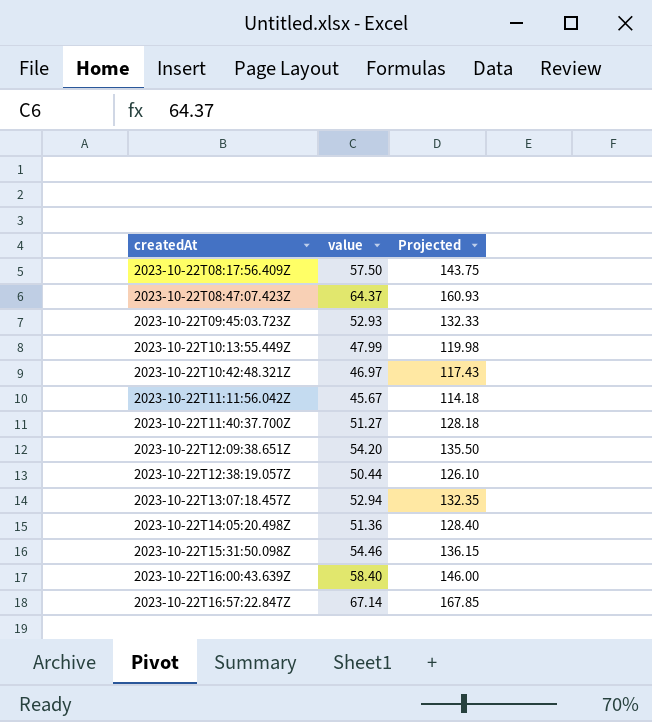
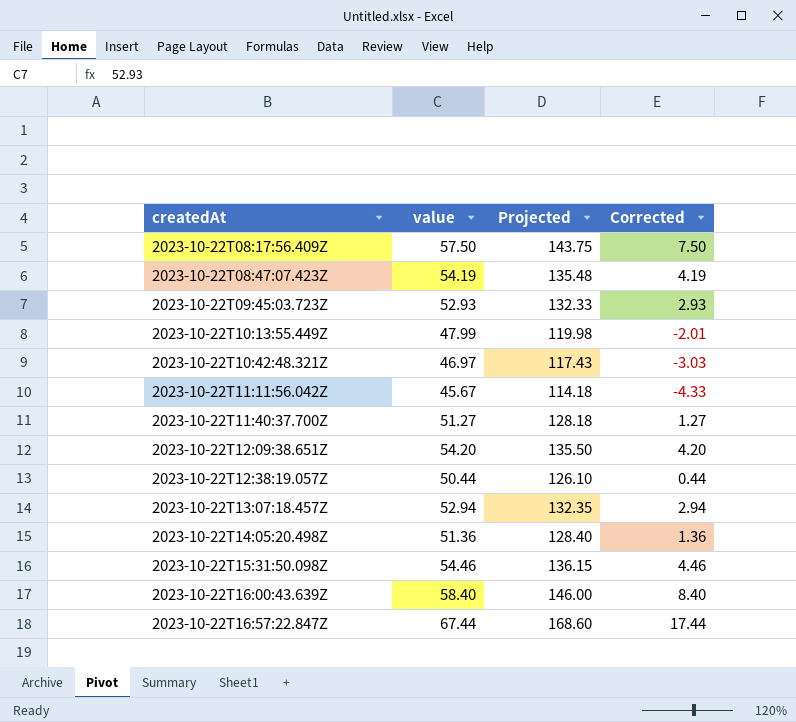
column Corrected | formula: none -> [value] - 50
2023-10-22T08:47:07.423Z | value: 64.37 -> 54.19
2023-10-22T08:47:07.423Z | Projected: 160.93 -> 135.48
2023-10-22T16:57:22.847Z | value: 67.14 -> 67.44
2023-10-22T16:57:22.847Z | Projected: 167.85 -> 168.60

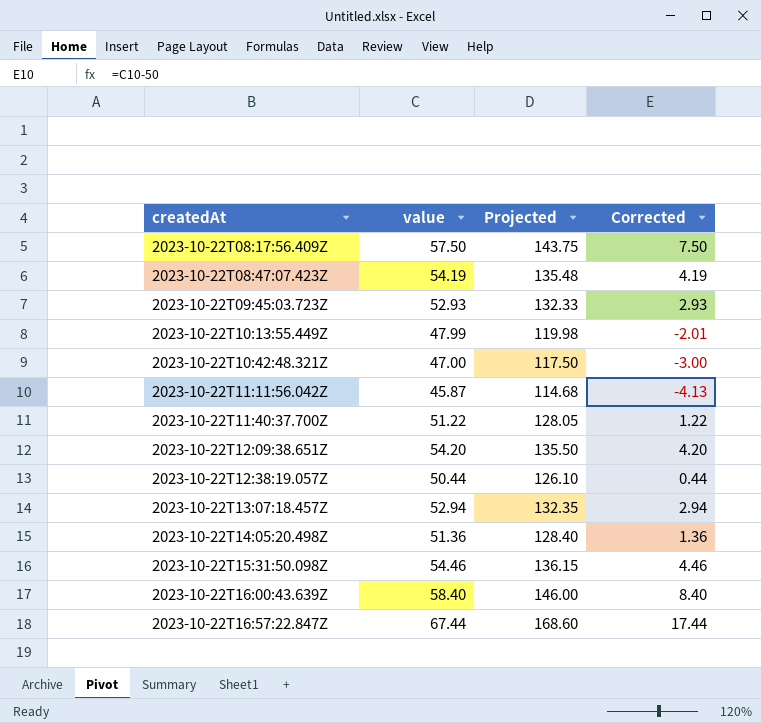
2023-10-22T10:42:48.321Z | value: 46.97 -> 47.00
2023-10-22T10:42:48.321Z | Projected: 117.43 -> 117.50
2023-10-22T10:42:48.321Z | Corrected: -3.03 -> -3.00
2023-10-22T11:11:56.042Z | value: 45.67 -> 45.87
2023-10-22T11:11:56.042Z | Projected: 114.18 -> 114.68
2023-10-22T11:11:56.042Z | Corrected: -4.33 -> -4.13
2023-10-22T11:40:37.700Z | value: 51.27 -> 51.22
2023-10-22T11:40:37.700Z | Projected: 128.18 -> 128.05
2023-10-22T11:40:37.700Z | Corrected: 1.27 -> 1.22

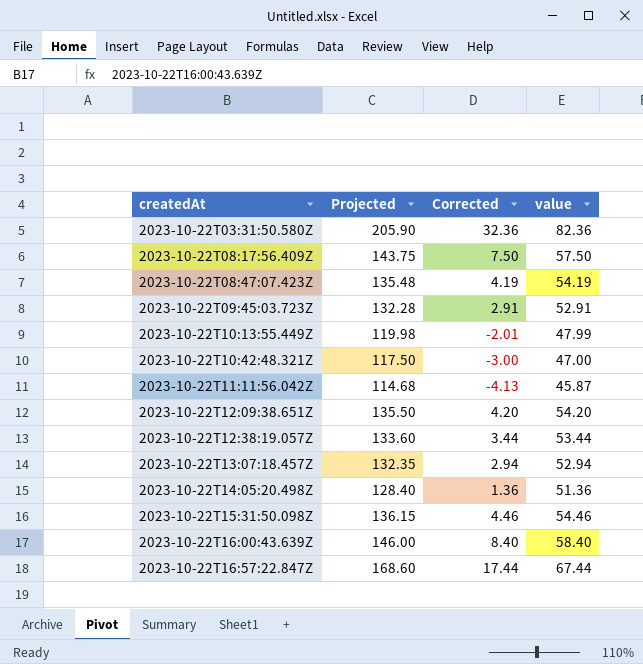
column value | position: 2 -> 4
row 2023-10-22T11:40:37.700Z: 51.22 | 128.05 | 1.22 -> none
row 2023-10-22T03:31:50.580Z: none -> 205.90 | 32.36 | 82.36
2023-10-22T09:45:03.723Z | Projected: 132.33 -> 132.28
2023-10-22T09:45:03.723Z | Corrected: 2.93 -> 2.91
2023-10-22T09:45:03.723Z | value: 52.93 -> 52.91
2023-10-22T12:38:19.057Z | Projected: 126.10 -> 133.60
2023-10-22T12:38:19.057Z | Corrected: 0.44 -> 3.44
2023-10-22T12:38:19.057Z | value: 50.44 -> 53.44

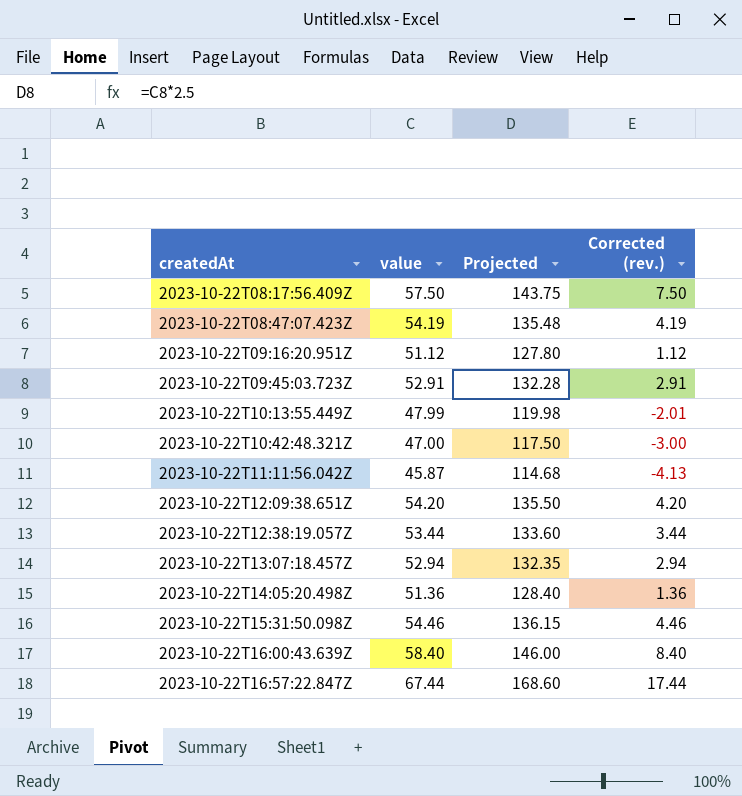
column value | position: 4 -> 2
column name: Corrected -> Corrected (rev.)
row 2023-10-22T03:31:50.580Z: 205.90 | 32.36 | 82.36 -> none
row 2023-10-22T09:16:20.951Z: none -> 51.12 | 127.80 | 1.12

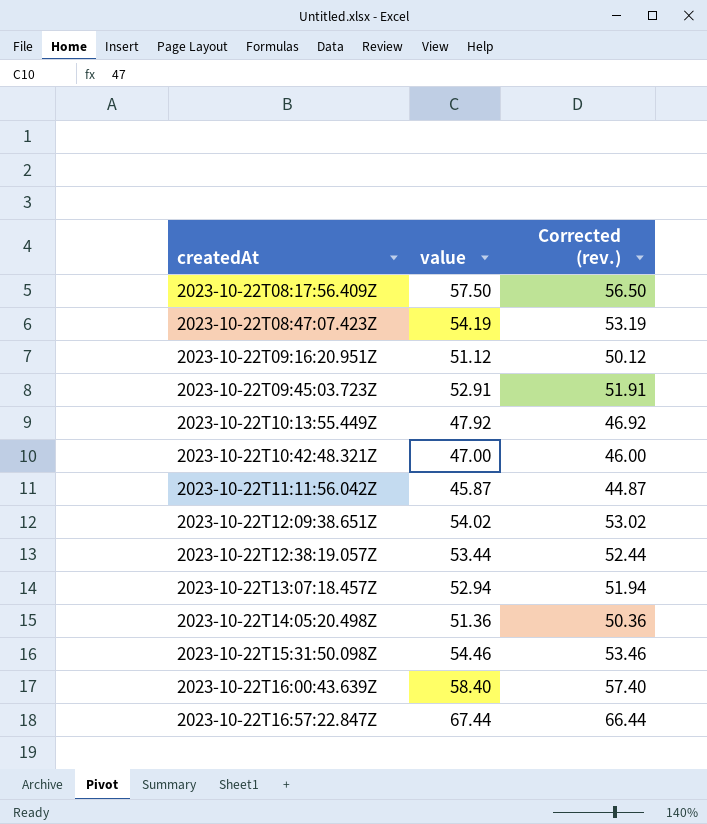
column Projected | formula: [value] * 2.5 -> none
column Corrected (rev.) | formula: [value] - 50 -> [value] - 1
2023-10-22T10:13:55.449Z | value: 47.99 -> 47.92
2023-10-22T12:09:38.651Z | value: 54.20 -> 54.02

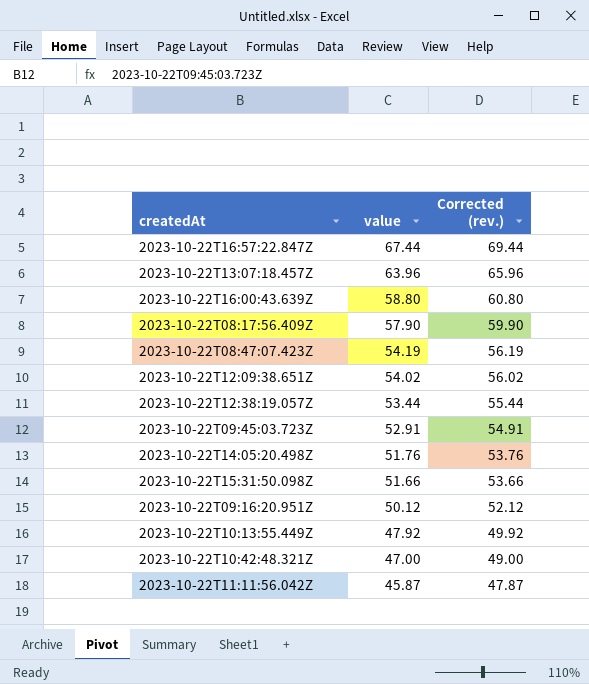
row order: createdAt ascending -> value descending
column Corrected (rev.) | formula: [value] - 1 -> [value] + 2
2023-10-22T13:07:18.457Z | value: 52.94 -> 63.96
2023-10-22T16:00:43.639Z | value: 58.40 -> 58.80
2023-10-22T08:17:56.409Z | value: 57.50 -> 57.90
2023-10-22T14:05:20.498Z | value: 51.36 -> 51.76
2023-10-22T15:31:50.098Z | value: 54.46 -> 51.66
2023-10-22T09:16:20.951Z | value: 51.12 -> 50.12

